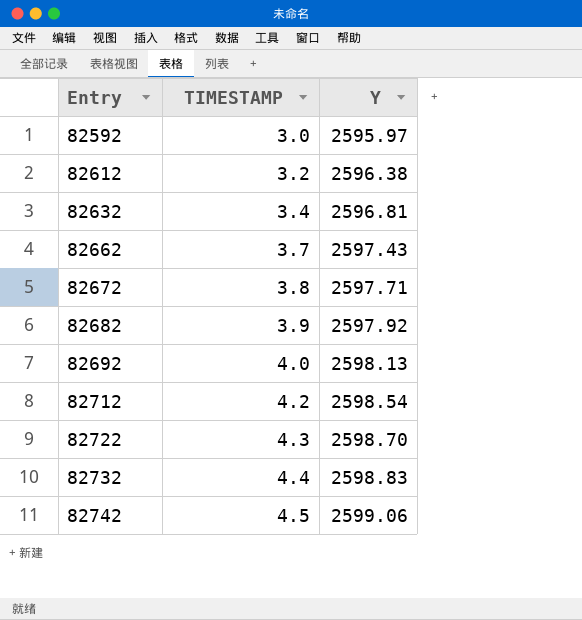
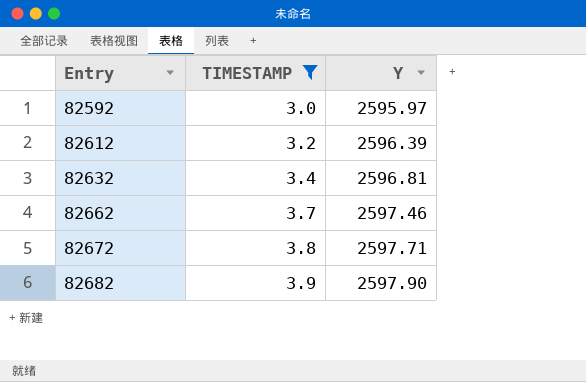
filter: none -> TIMESTAMP <= 3.9
82612 | Y: 2596.38 -> 2596.39
82662 | Y: 2597.43 -> 2597.46
82682 | Y: 2597.92 -> 2597.90

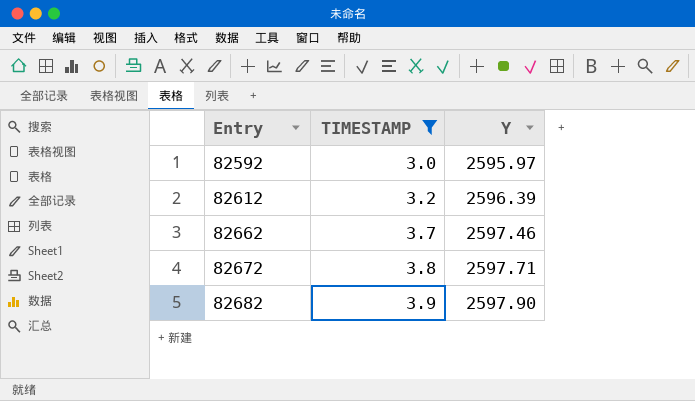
row 82632: 3.4 | 2596.81 -> none

